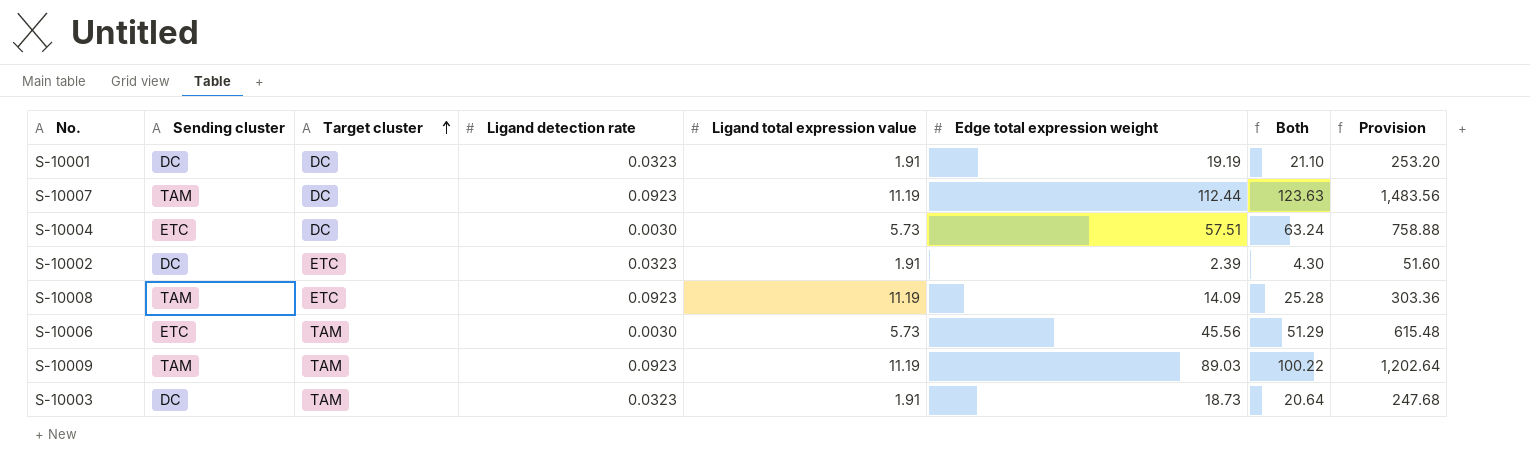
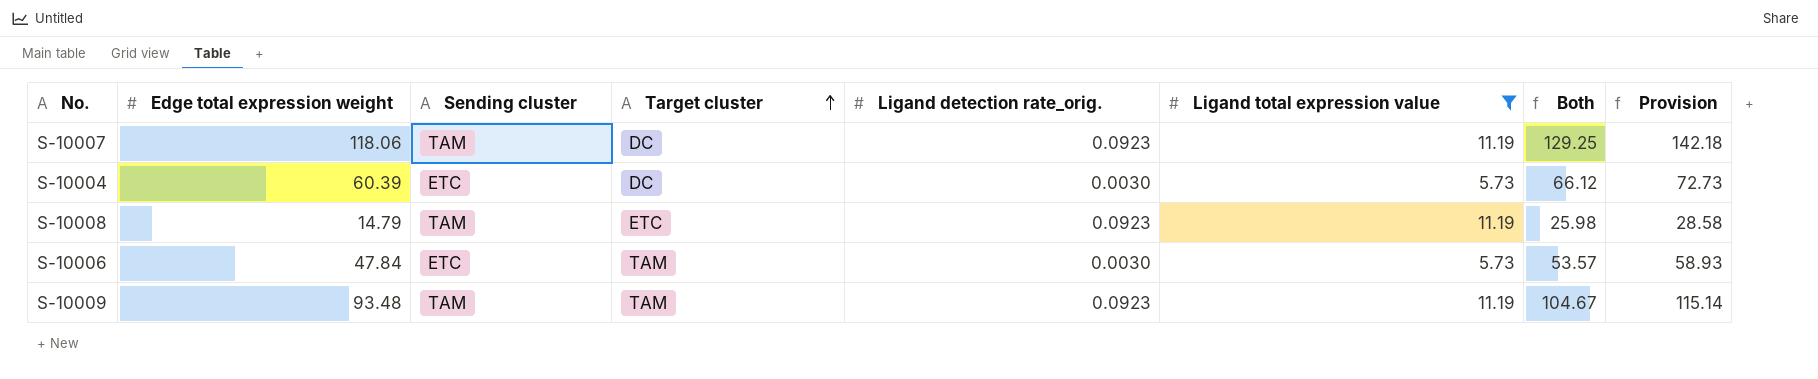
filter: none -> Ligand total expression value != 1.91
column Edge total expression weight | position: 6 -> 2
column name: Ligand detection rate -> Ligand detection rate_orig.
column Provision | formula: [Both] * 12 -> [Both] * 1.1
S-10007 | Edge total expression weight: 112.44 -> 118.06
S-10007 | Both: 123.63 -> 129.25
S-10004 | Edge total expression weight: 57.51 -> 60.39
S-10004 | Both: 63.24 -> 66.12
S-10008 | Edge total expression weight: 14.09 -> 14.79
S-10008 | Both: 25.28 -> 25.98
S-10006 | Edge total expression weight: 45.56 -> 47.84
S-10006 | Both: 51.29 -> 53.57
S-10009 | Edge total expression weight: 89.03 -> 93.48
S-10009 | Both: 100.22 -> 104.67

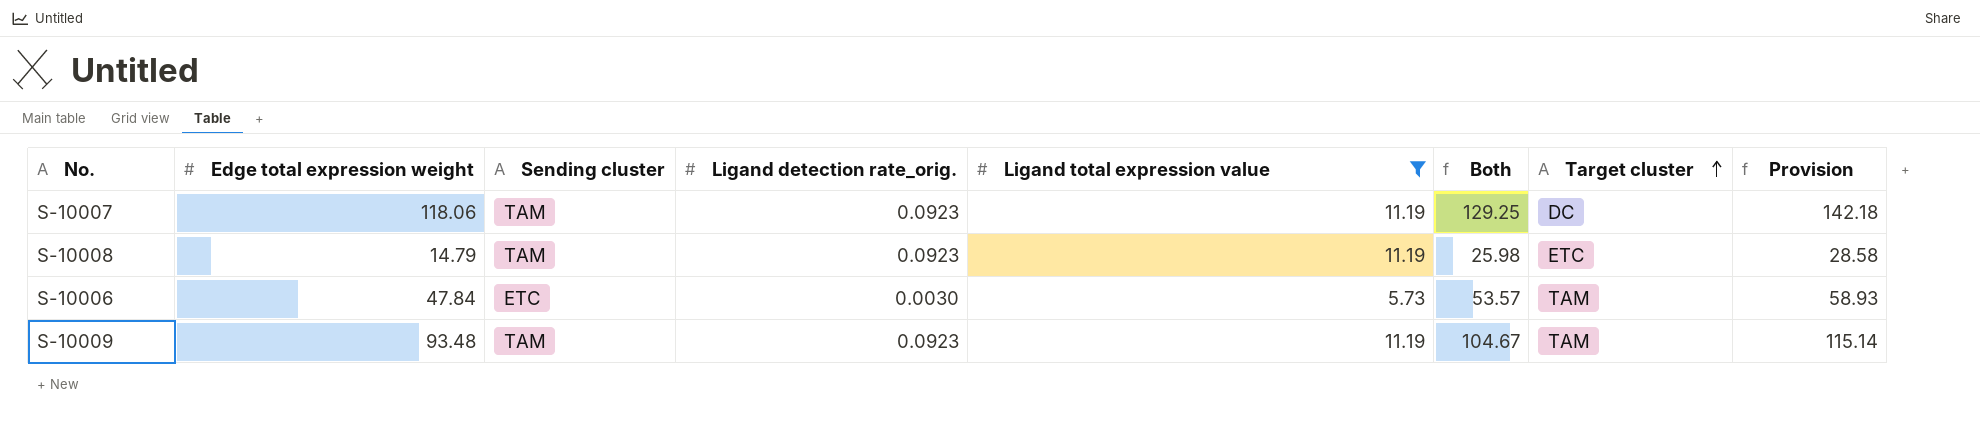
column Target cluster | position: 4 -> 7
row S-10004: 60.39 | ETC | DC | 0.0030 | 5.73 | 66.12 | 72.73 -> none

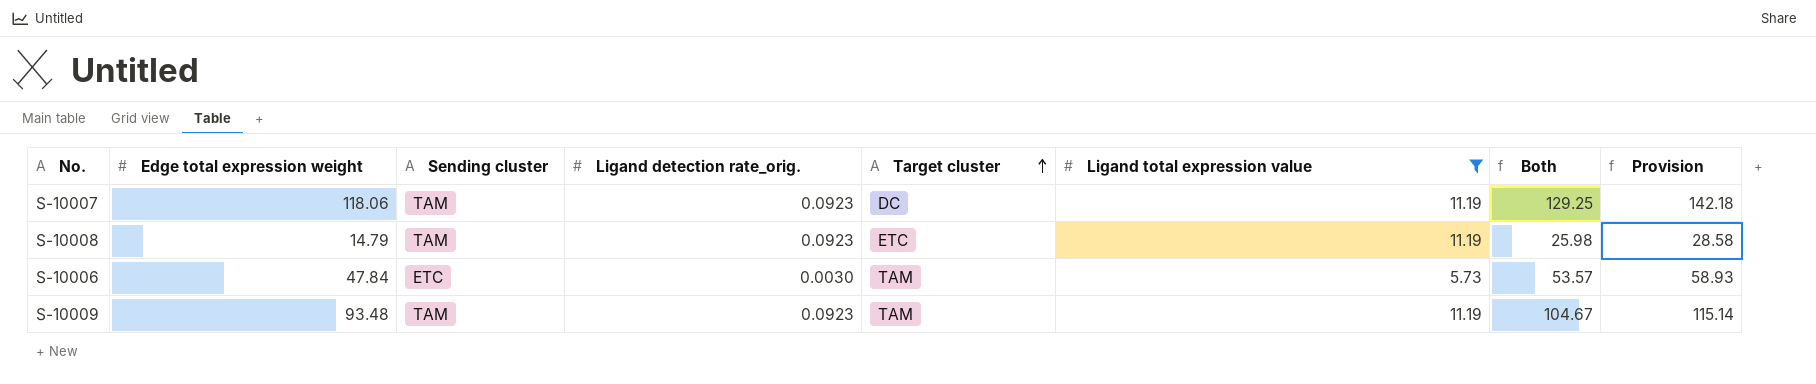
column Target cluster | position: 7 -> 5

